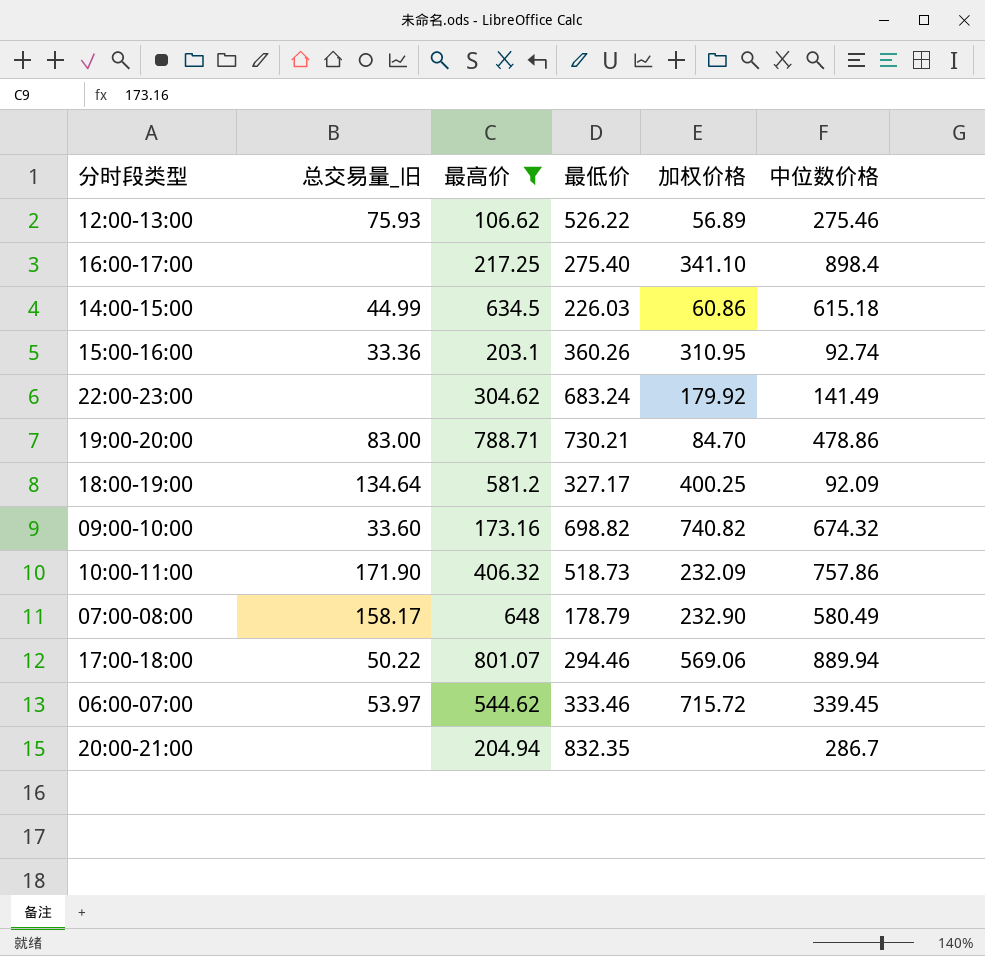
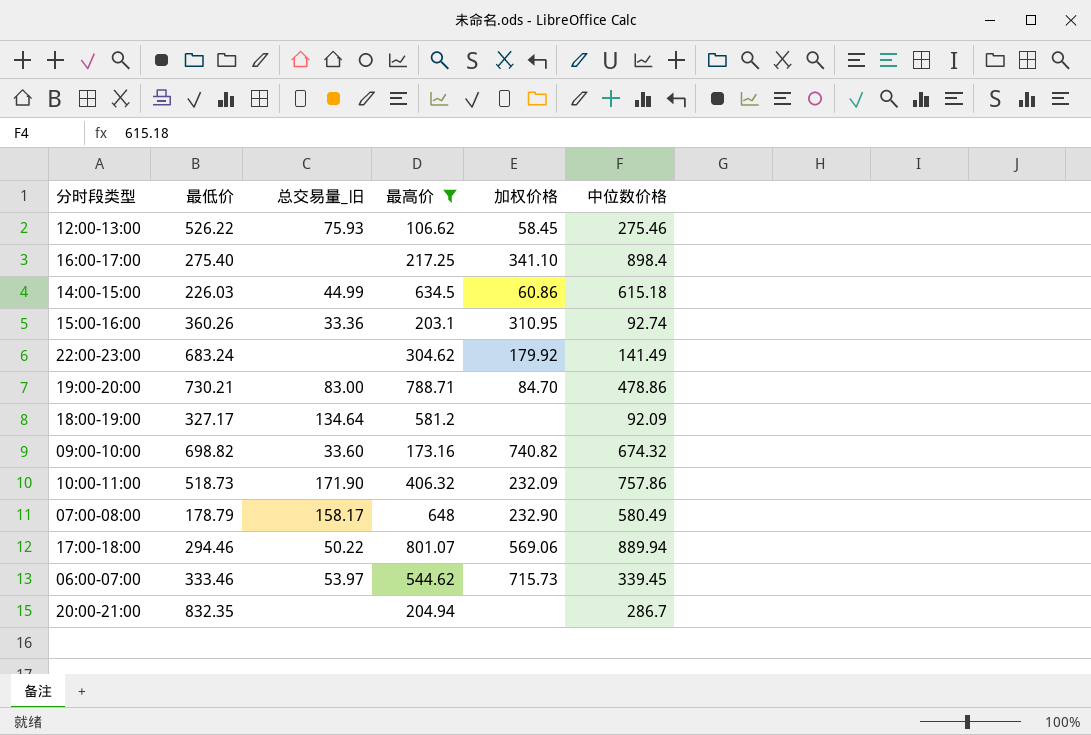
column 最低价 | position: 4 -> 2
12:00-13:00 | 加权价格: 56.89 -> 58.45
18:00-19:00 | 加权价格: 400.25 -> none
06:00-07:00 | 加权价格: 715.72 -> 715.73

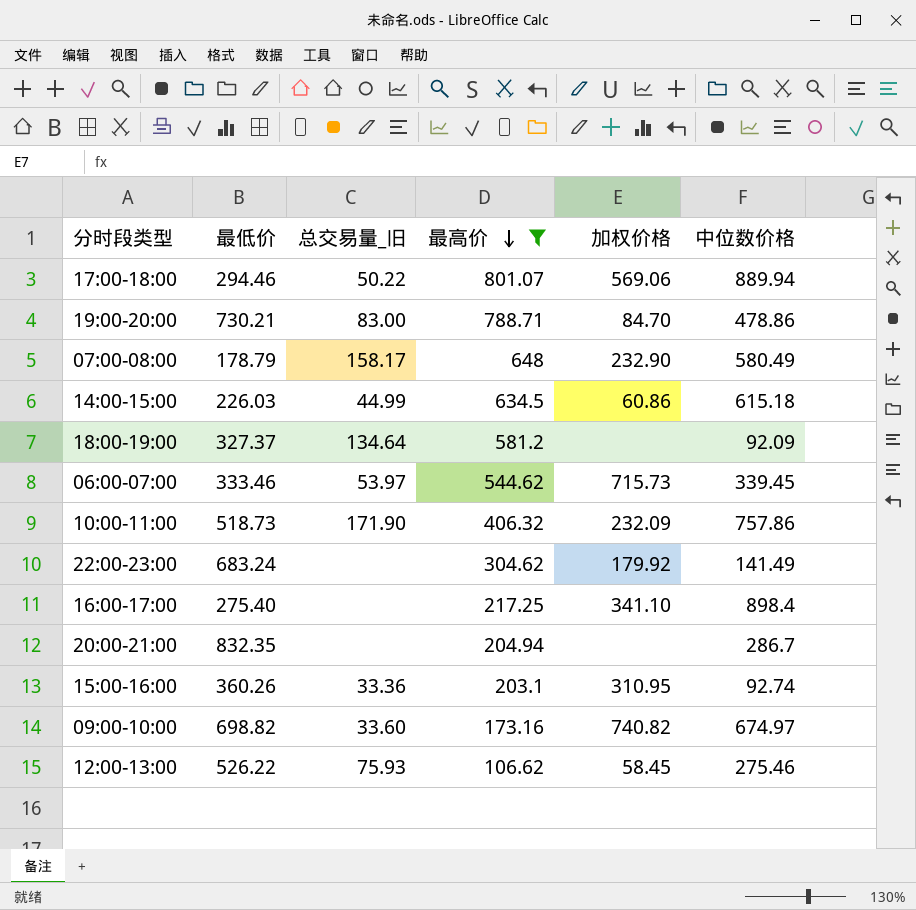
row order: none -> 最高价 descending
18:00-19:00 | 最低价: 327.17 -> 327.37
09:00-10:00 | 中位数价格: 674.32 -> 674.97

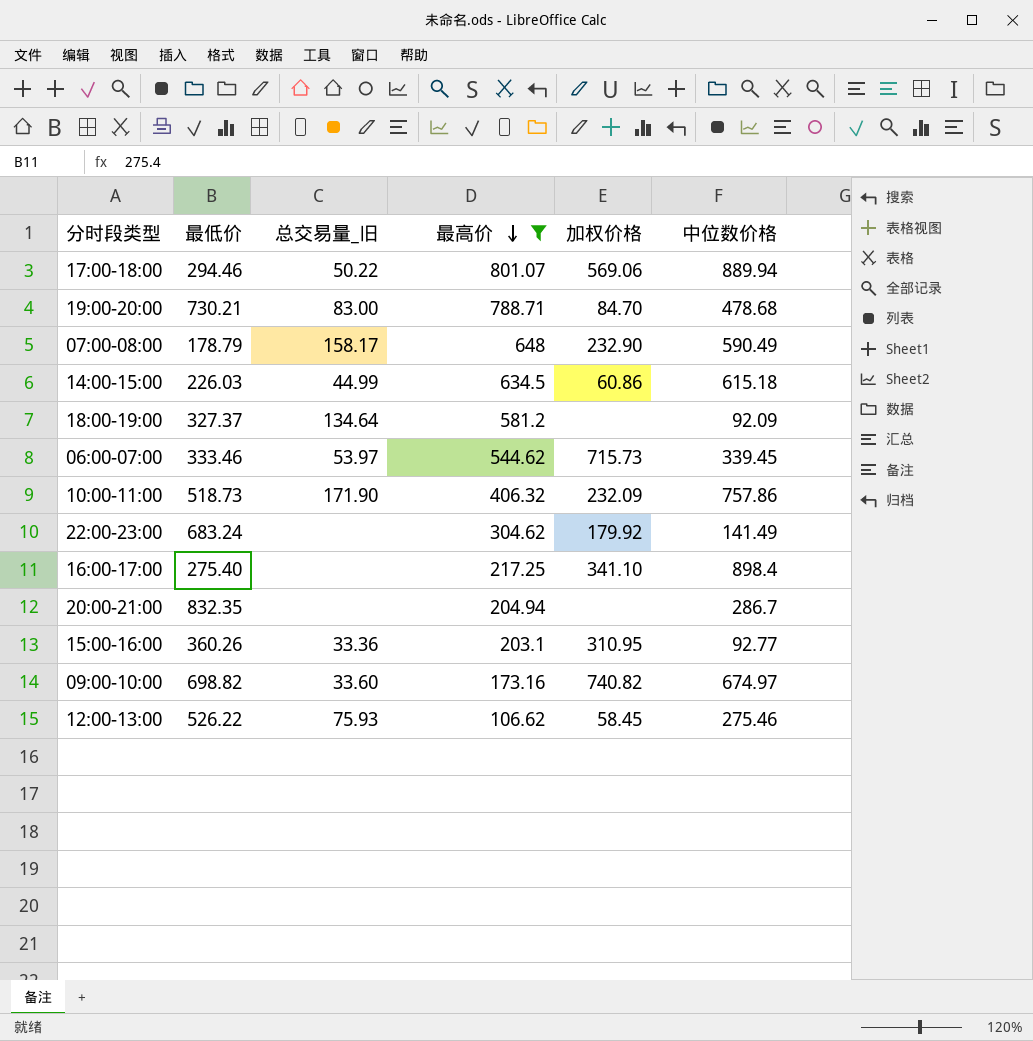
19:00-20:00 | 中位数价格: 478.86 -> 478.68
07:00-08:00 | 中位数价格: 580.49 -> 590.49
15:00-16:00 | 中位数价格: 92.74 -> 92.77

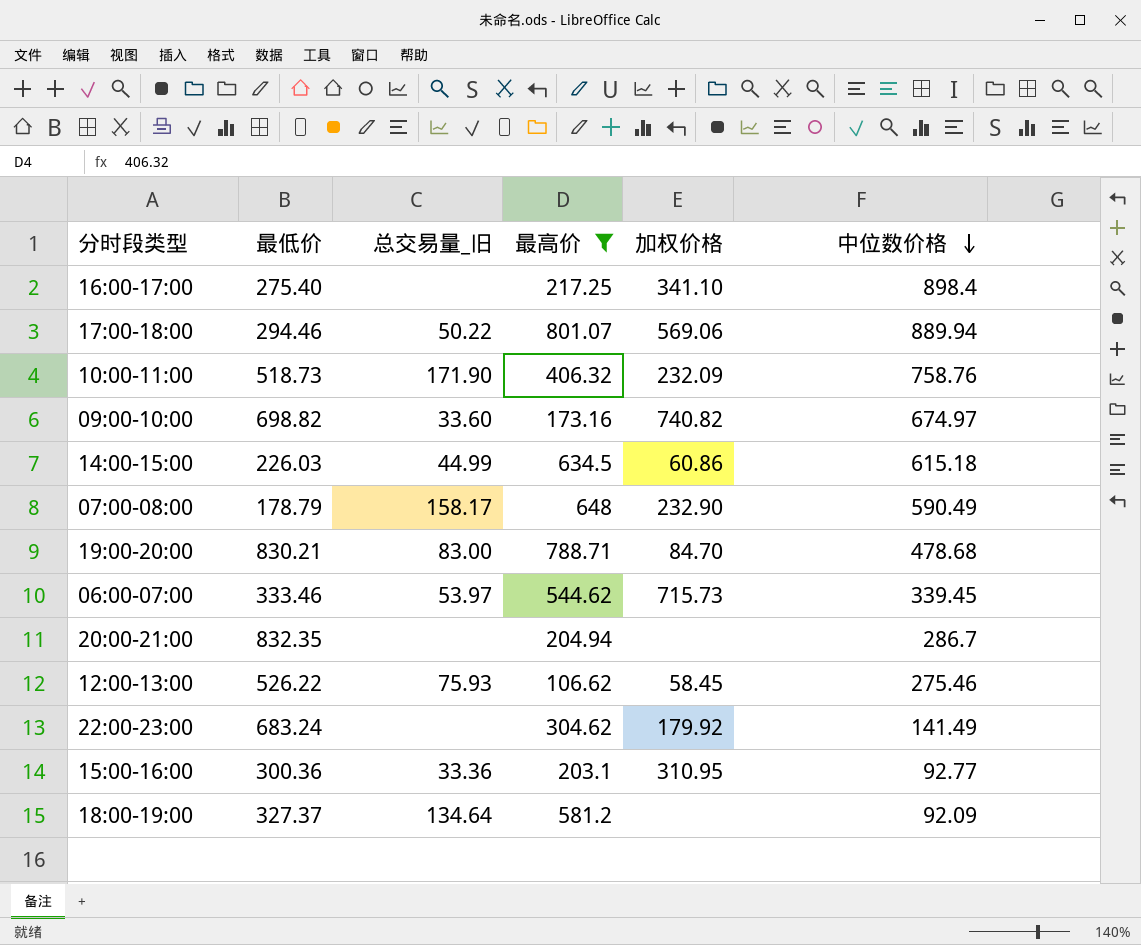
row order: 最高价 descending -> 中位数价格 descending
10:00-11:00 | 中位数价格: 757.86 -> 758.76
19:00-20:00 | 最低价: 730.21 -> 830.21
15:00-16:00 | 最低价: 360.26 -> 300.36

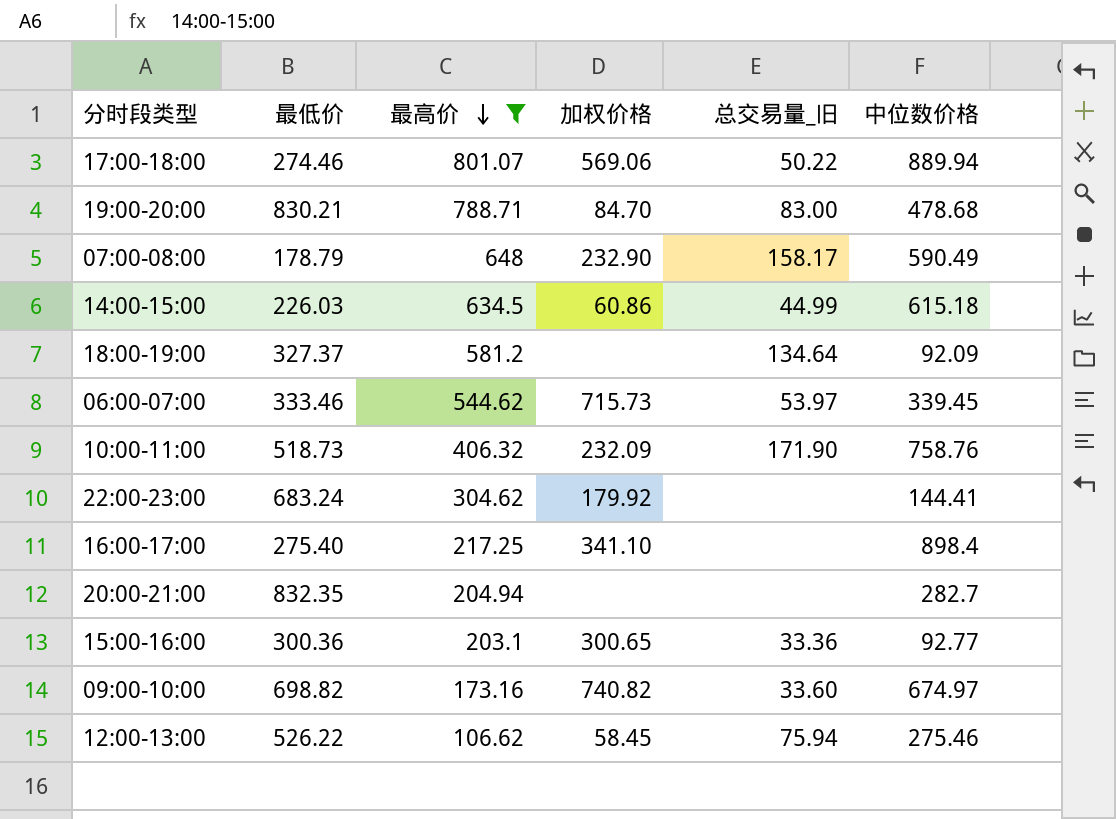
row order: 中位数价格 descending -> 最高价 descending
column 总交易量_旧 | position: 3 -> 5
17:00-18:00 | 最低价: 294.46 -> 274.46
22:00-23:00 | 中位数价格: 141.49 -> 144.41
20:00-21:00 | 中位数价格: 286.7 -> 282.7
15:00-16:00 | 加权价格: 310.95 -> 300.65
12:00-13:00 | 总交易量_旧: 75.93 -> 75.94

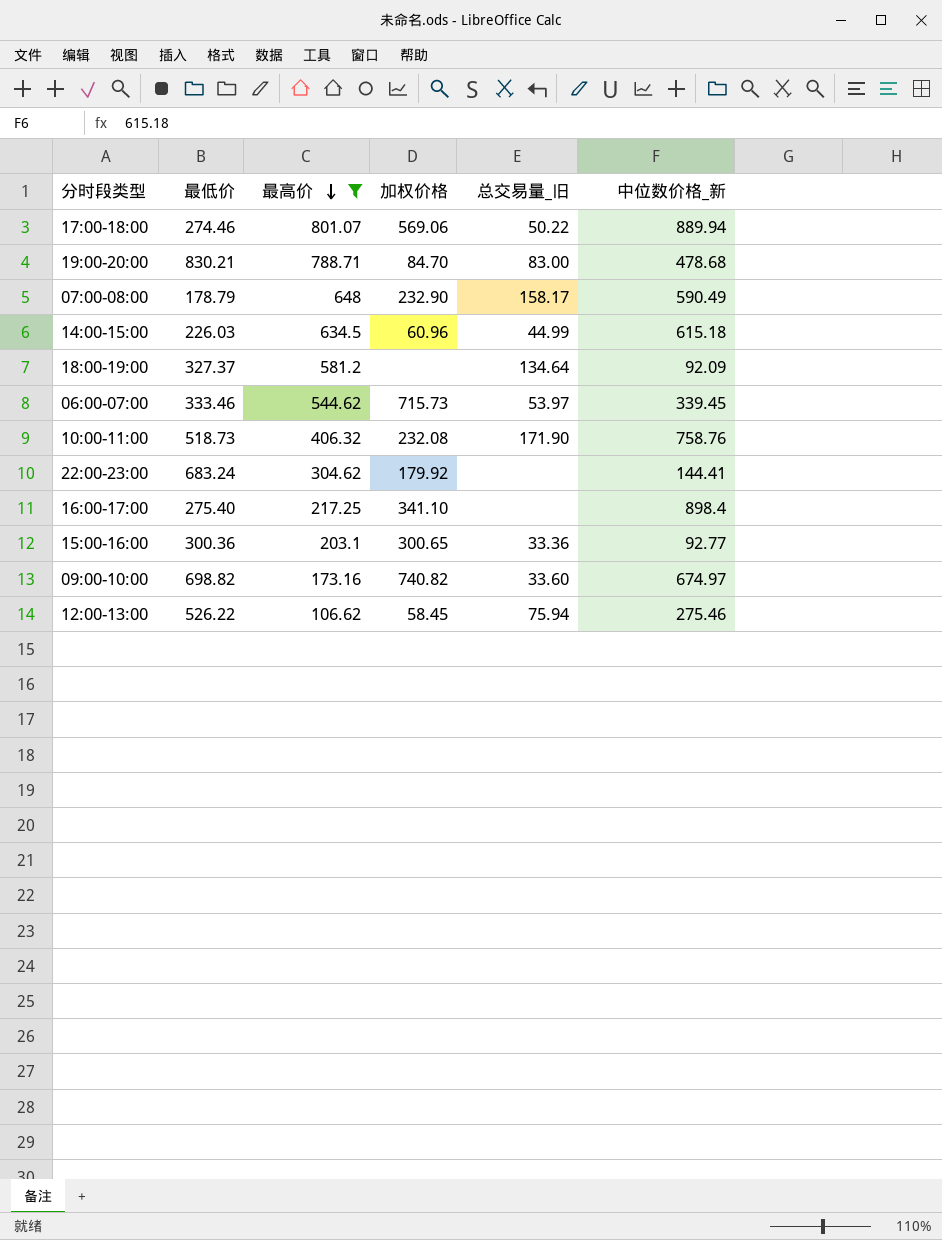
column name: 中位数价格 -> 中位数价格_新
row 20:00-21:00: 832.35 | 204.94 | none | none | 282.7 -> none
14:00-15:00 | 加权价格: 60.86 -> 60.96
10:00-11:00 | 加权价格: 232.09 -> 232.08

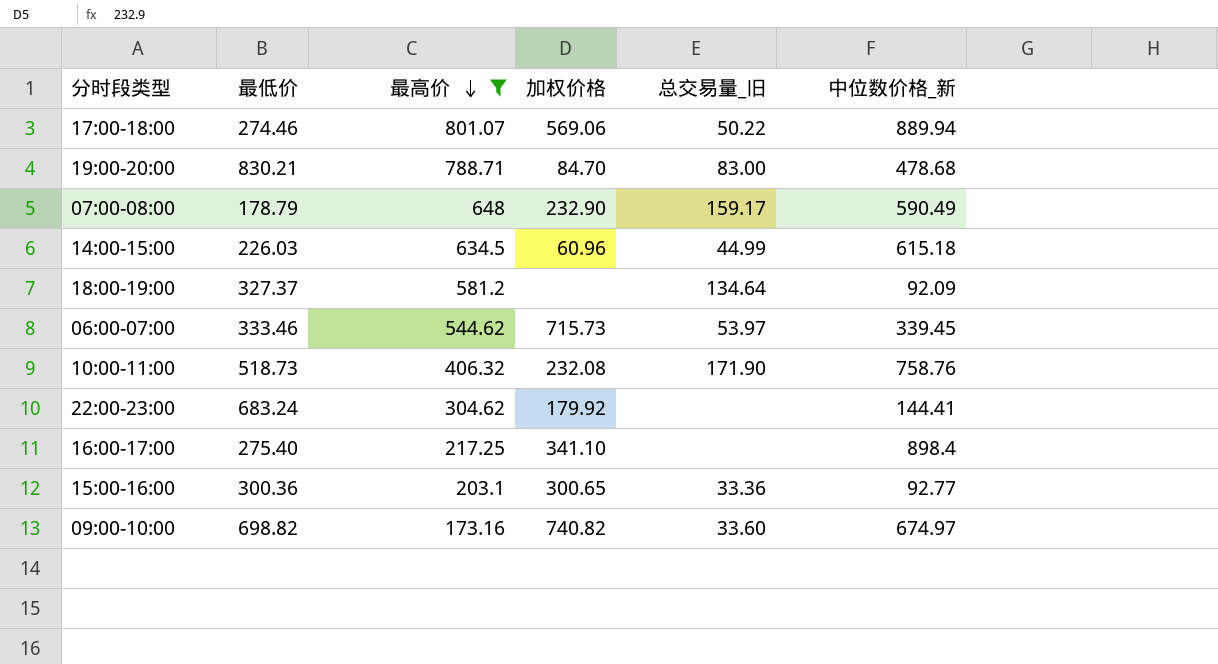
row 12:00-13:00: 526.22 | 106.62 | 58.45 | 75.94 | 275.46 -> none
07:00-08:00 | 总交易量_旧: 158.17 -> 159.17

